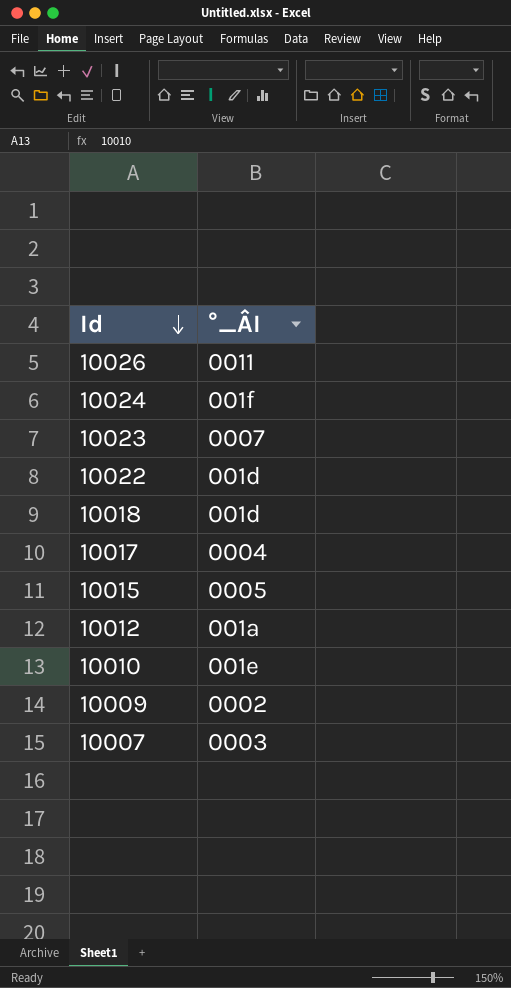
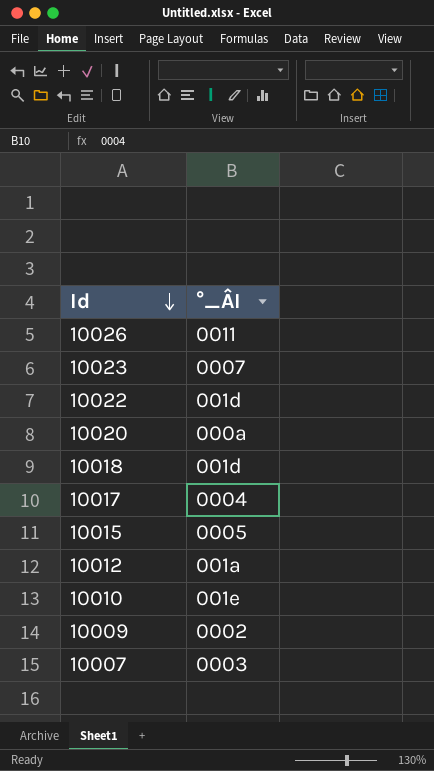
row 10024: 001f -> none
row 10020: none -> 000a

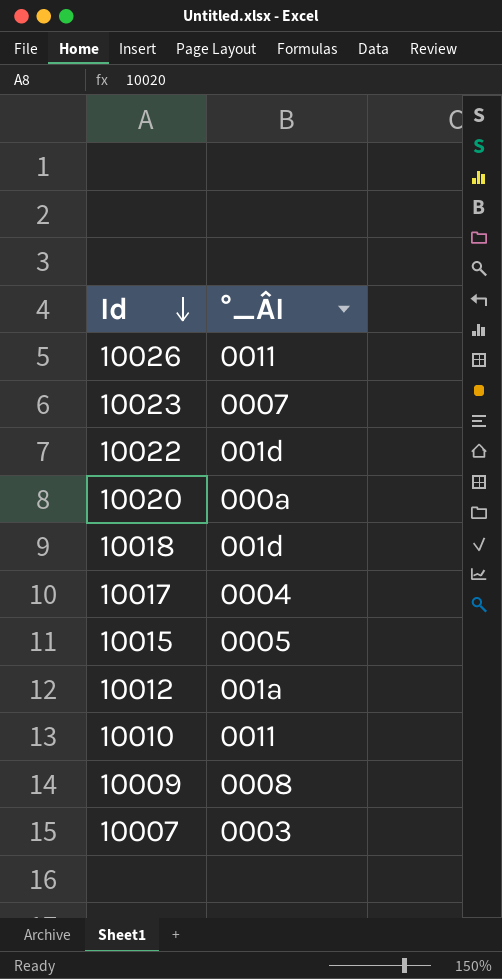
10010 | °_ÂI: 001e -> 0011
10009 | °_ÂI: 0002 -> 0008

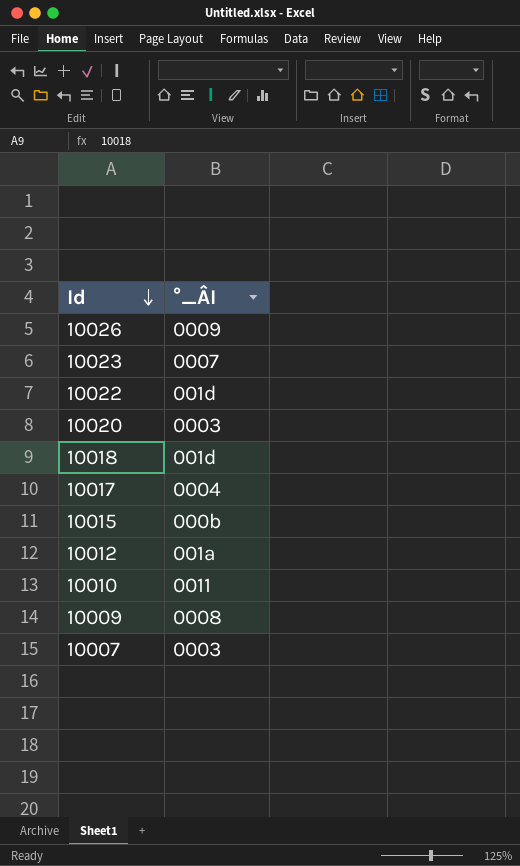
10026 | °_ÂI: 0011 -> 0009
10020 | °_ÂI: 000a -> 0003
10015 | °_ÂI: 0005 -> 000b

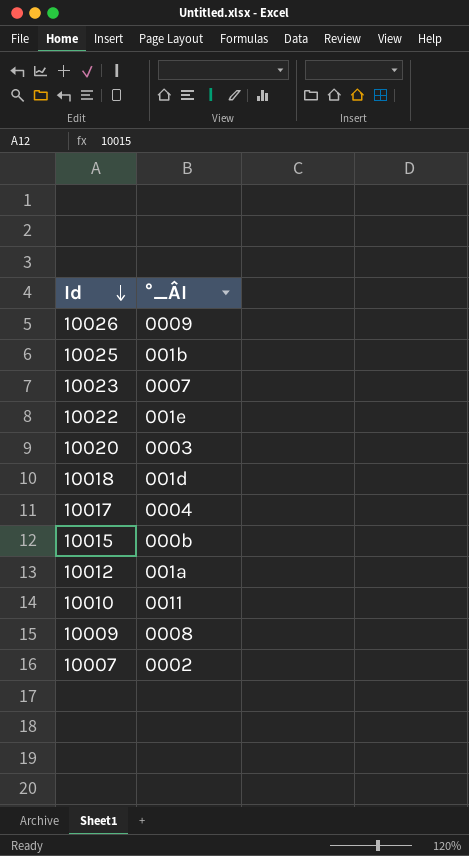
row 10025: none -> 001b
10022 | °_ÂI: 001d -> 001e
10007 | °_ÂI: 0003 -> 0002

